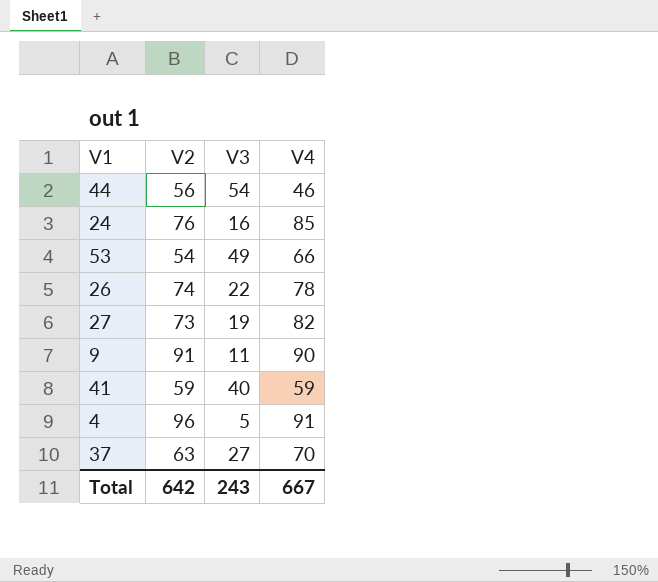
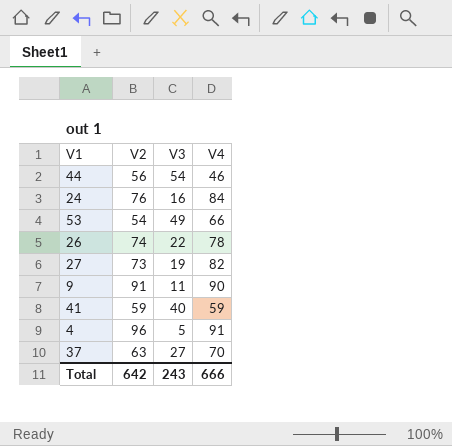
24 | V4: 85 -> 84
Total | V4: 667 -> 666

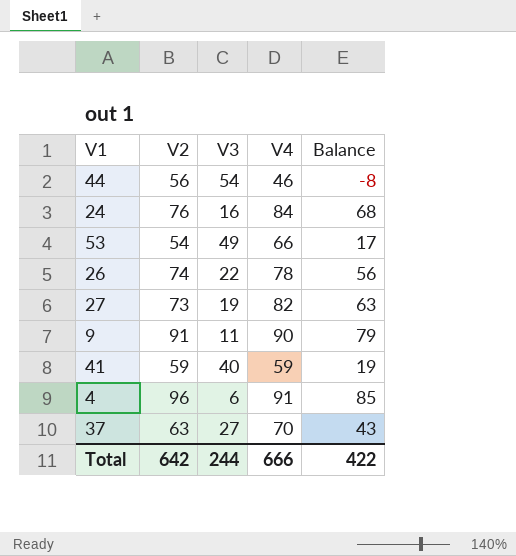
column Balance | formula: none -> [V4] - [V3]
4 | V3: 5 -> 6
Total | V3: 243 -> 244

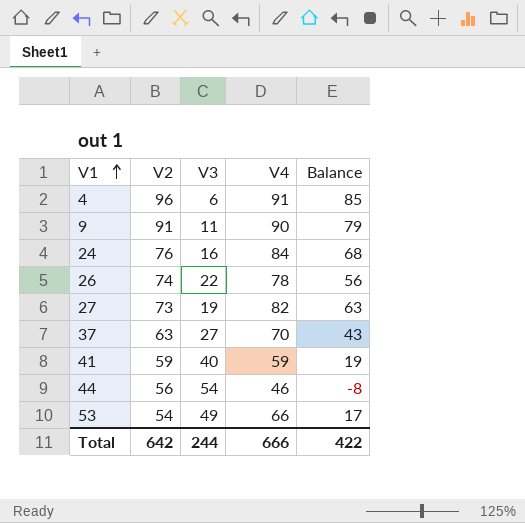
row order: none -> V1 ascending

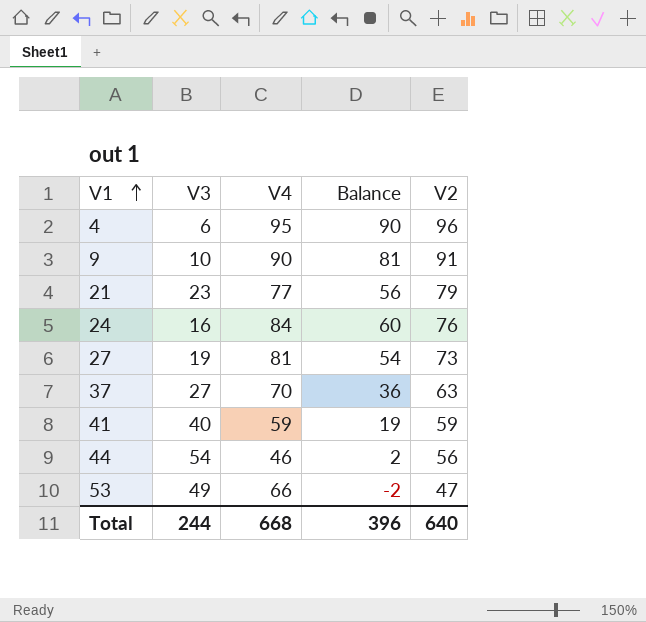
column Balance | formula: [V4] - [V3] -> [V2] - [V3]
column V2 | position: 2 -> 5
row 26: 74 | 22 | 78 | 56 -> none
4 | V4: 91 -> 95
9 | V3: 11 -> 10
row 21: none -> 23 | 77 | 56 | 79
27 | V4: 82 -> 81
53 | V2: 54 -> 47
Total | V4: 666 -> 668
Total | Balance: 422 -> 396
Total | V2: 642 -> 640

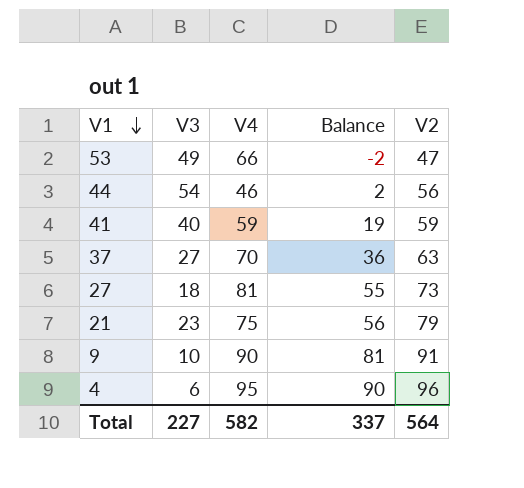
row order: V1 ascending -> V1 descending
row 24: 16 | 84 | 60 | 76 -> none
27 | V3: 19 -> 18
27 | Balance: 54 -> 55
21 | V4: 77 -> 75
Total | V3: 244 -> 227
Total | V4: 668 -> 582
Total | Balance: 396 -> 337
Total | V2: 640 -> 564

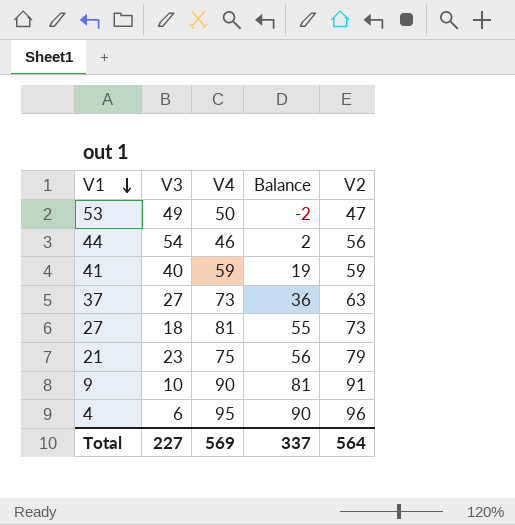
53 | V4: 66 -> 50
37 | V4: 70 -> 73
Total | V4: 582 -> 569

